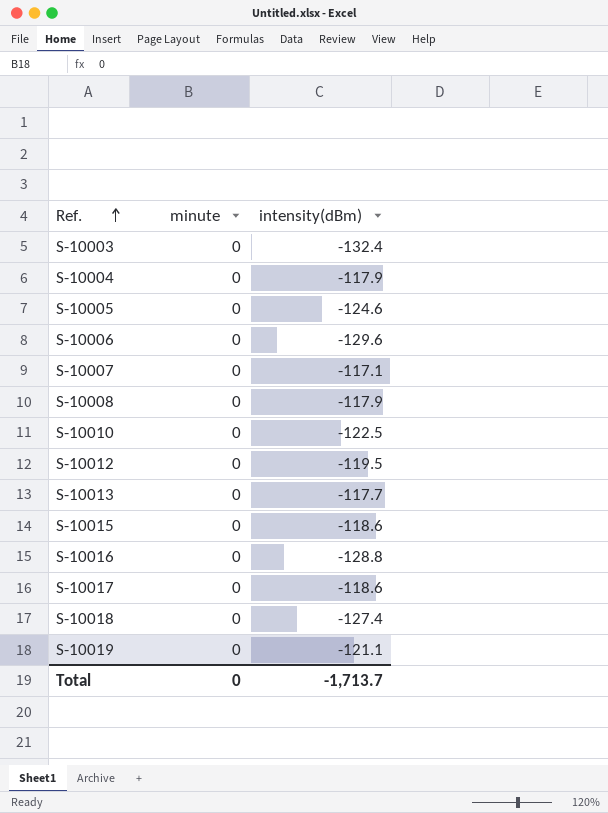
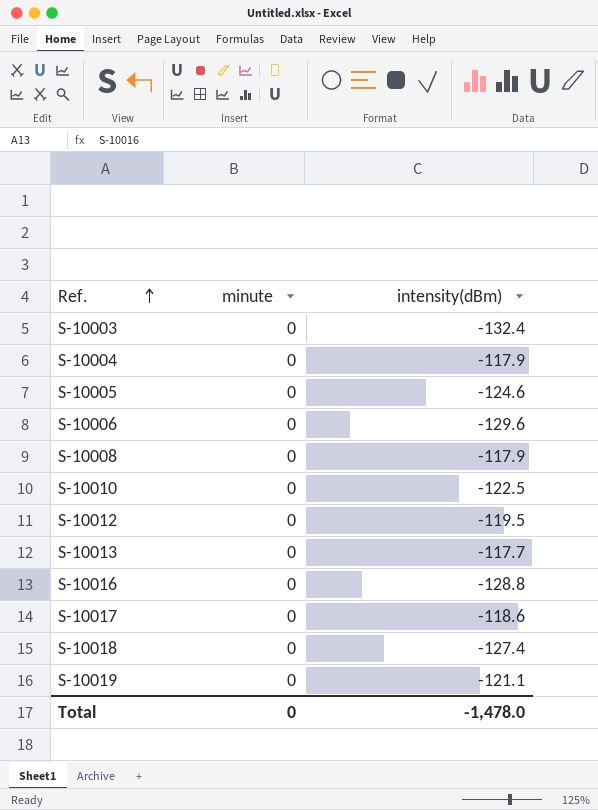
row S-10007: 0 | -117.1 -> none
row S-10015: 0 | -118.6 -> none
Total | intensity(dBm): -1,713.7 -> -1,478.0

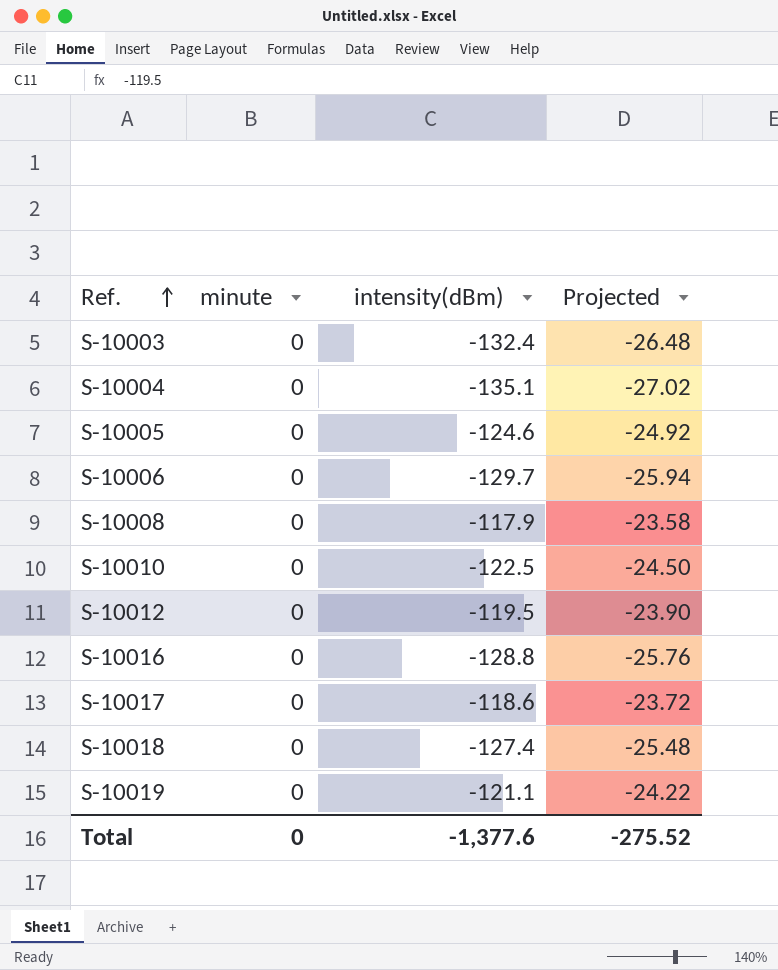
column Projected | formula: none -> [intensity(dBm)] * 0.2
row S-10013: 0 | -117.7 -> none
S-10004 | intensity(dBm): -117.9 -> -135.1
S-10006 | intensity(dBm): -129.6 -> -129.7
Total | intensity(dBm): -1,478.0 -> -1,377.6

